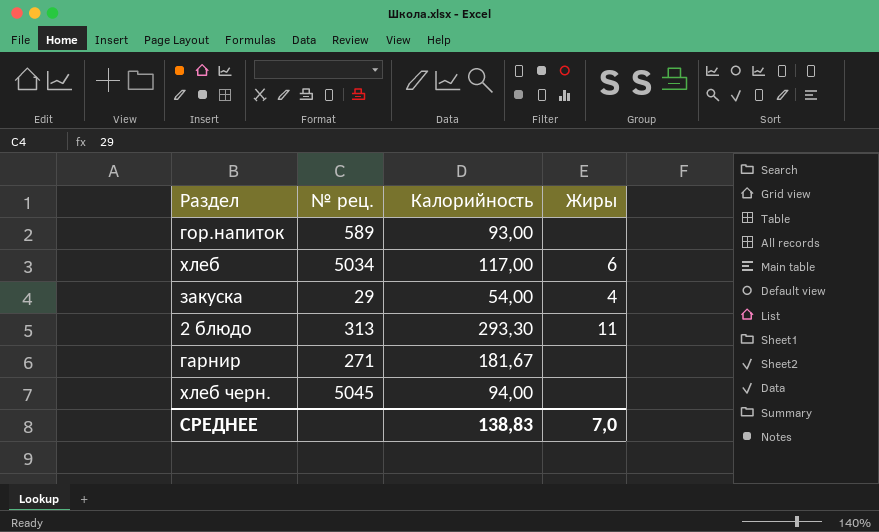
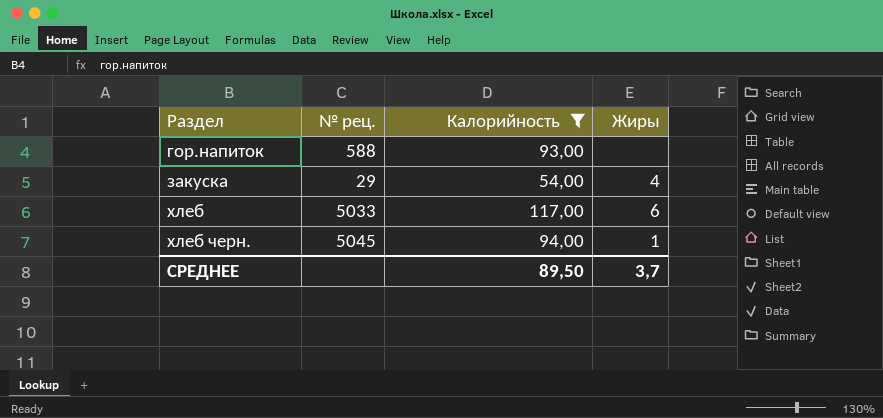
filter: none -> Калорийность <= 117,00
row order: none -> Раздел ascending
гор.напиток | № рец.: 589 -> 588
хлеб | № рец.: 5034 -> 5033
хлеб черн. | Жиры: none -> 1
СРЕДНЕЕ | Калорийность: 138,83 -> 89,50
СРЕДНЕЕ | Жиры: 7,0 -> 3,7

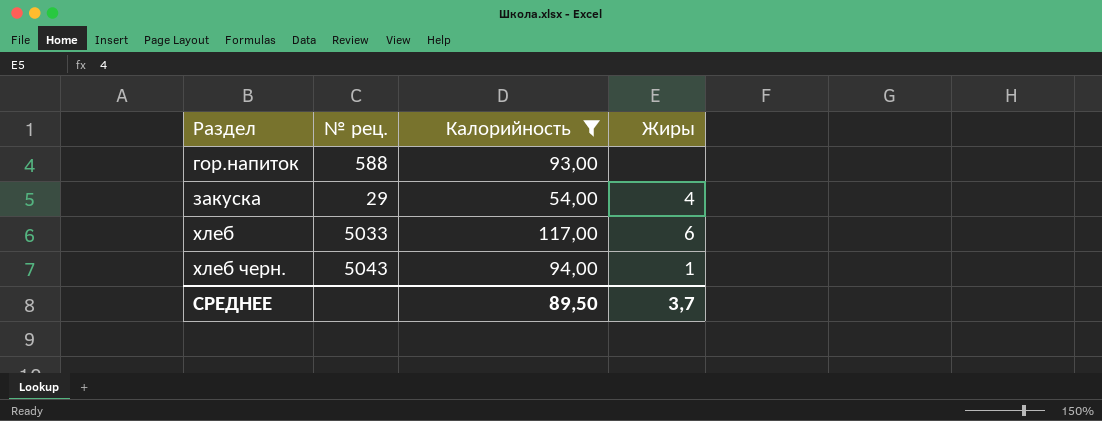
хлеб черн. | № рец.: 5045 -> 5043

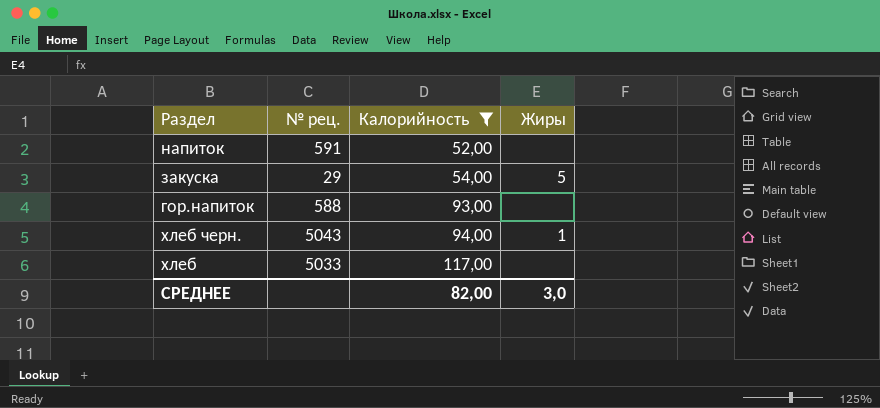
row order: Раздел ascending -> Калорийность ascending
row напиток: none -> 591 | 52,00 | none
закуска | Жиры: 4 -> 5
хлеб | Жиры: 6 -> none
СРЕДНЕЕ | Калорийность: 89,50 -> 82,00
СРЕДНЕЕ | Жиры: 3,7 -> 3,0

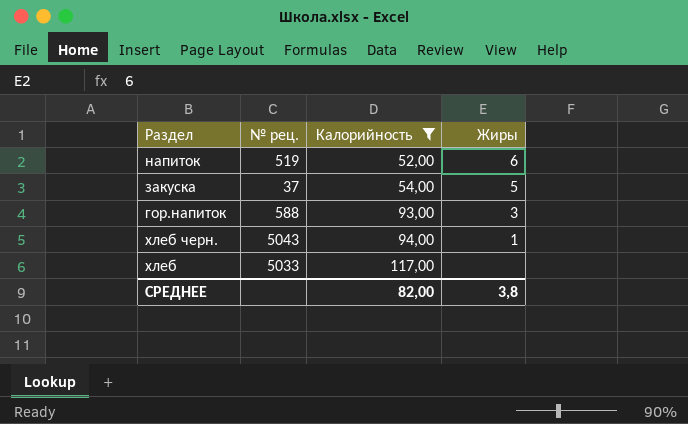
напиток | № рец.: 591 -> 519
напиток | Жиры: none -> 6
закуска | № рец.: 29 -> 37
гор.напиток | Жиры: none -> 3
СРЕДНЕЕ | Жиры: 3,0 -> 3,8

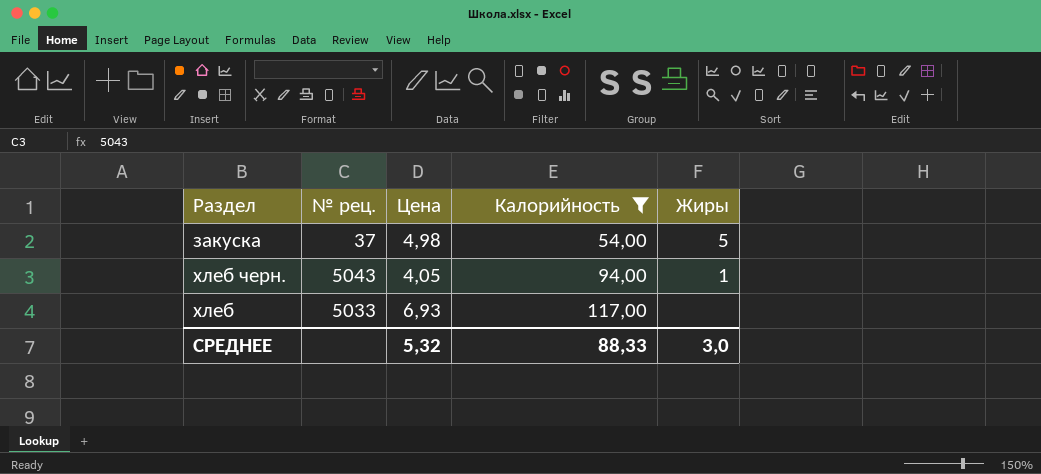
column Цена | position: none -> 3
row напиток: 519 | 52,00 | 6 -> none
row гор.напиток: 588 | 93,00 | 3 -> none
СРЕДНЕЕ | Калорийность: 82,00 -> 88,33
СРЕДНЕЕ | Жиры: 3,8 -> 3,0

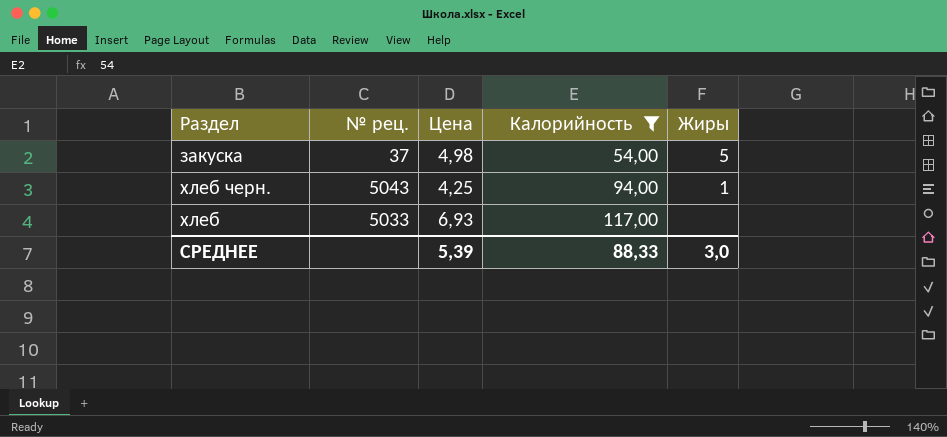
хлеб черн. | Цена: 4,05 -> 4,25
СРЕДНЕЕ | Цена: 5,32 -> 5,39

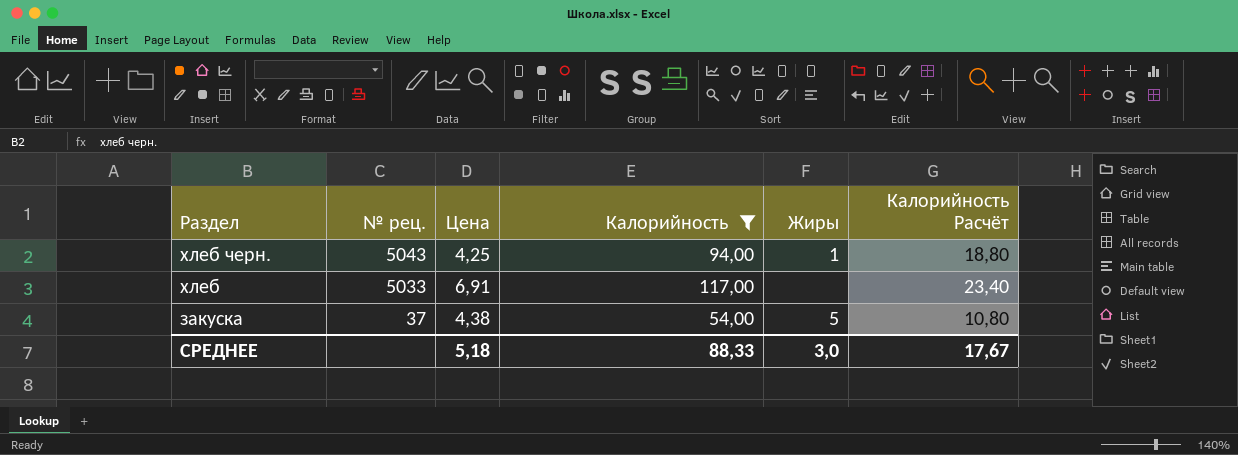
row order: Калорийность ascending -> Раздел descending
column Калорийность Расчёт | formula: none -> [Калорийность] * 0,2
хлеб | Цена: 6,93 -> 6,91
закуска | Цена: 4,98 -> 4,38
СРЕДНЕЕ | Цена: 5,39 -> 5,18

